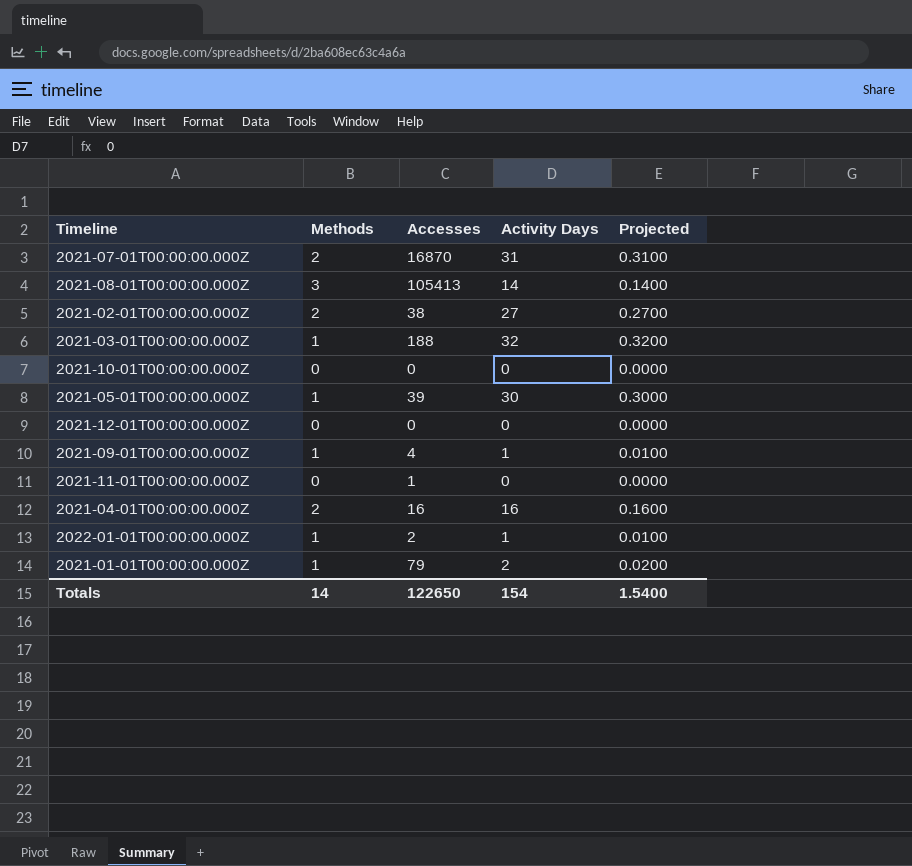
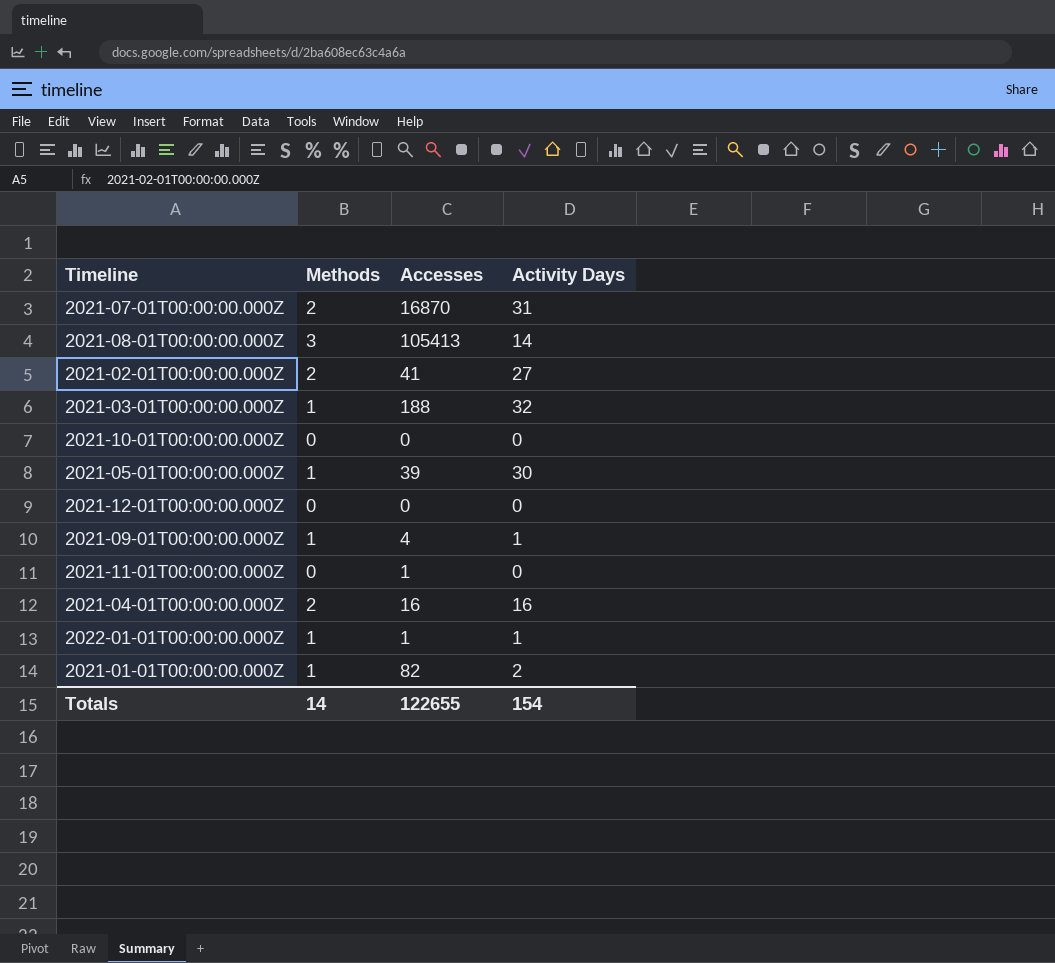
column Projected | formula: [Activity Days] * 0.01 -> none
2021-02-01T00:00:00.000Z | Accesses: 38 -> 41
2022-01-01T00:00:00.000Z | Accesses: 2 -> 1
2021-01-01T00:00:00.000Z | Accesses: 79 -> 82
Totals | Accesses: 122650 -> 122655

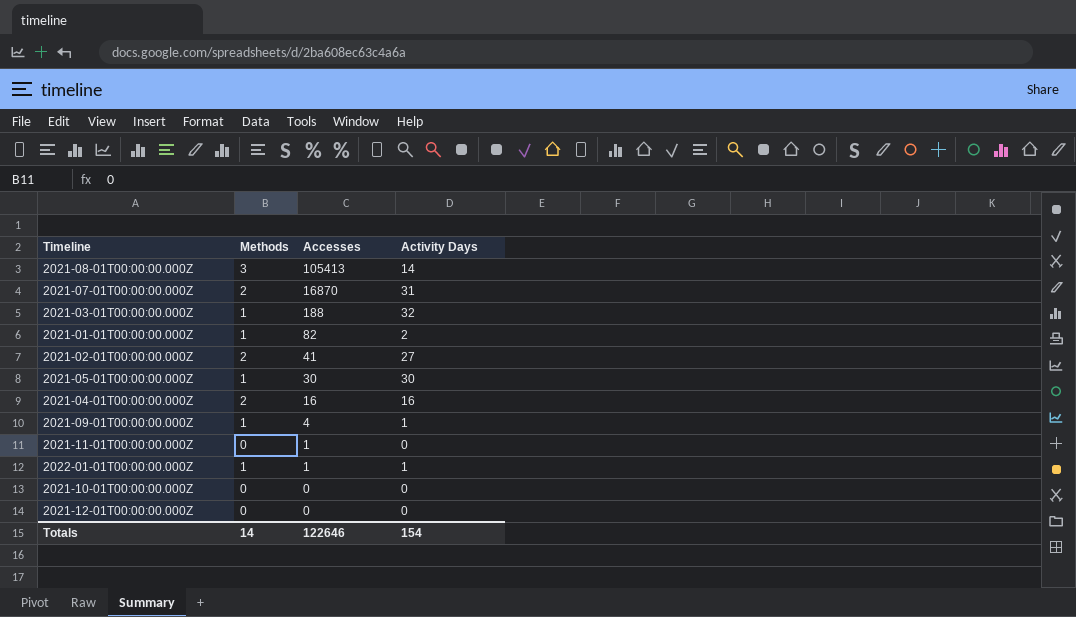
row order: none -> Accesses descending
2021-05-01T00:00:00.000Z | Accesses: 39 -> 30
Totals | Accesses: 122655 -> 122646

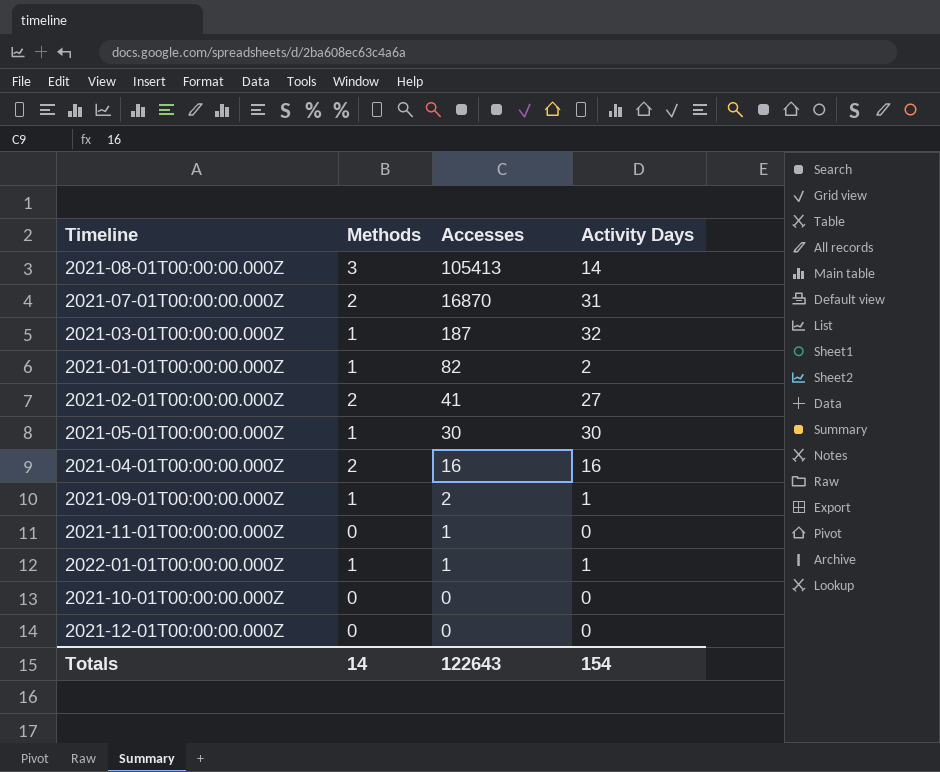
2021-03-01T00:00:00.000Z | Accesses: 188 -> 187
2021-09-01T00:00:00.000Z | Accesses: 4 -> 2
Totals | Accesses: 122646 -> 122643

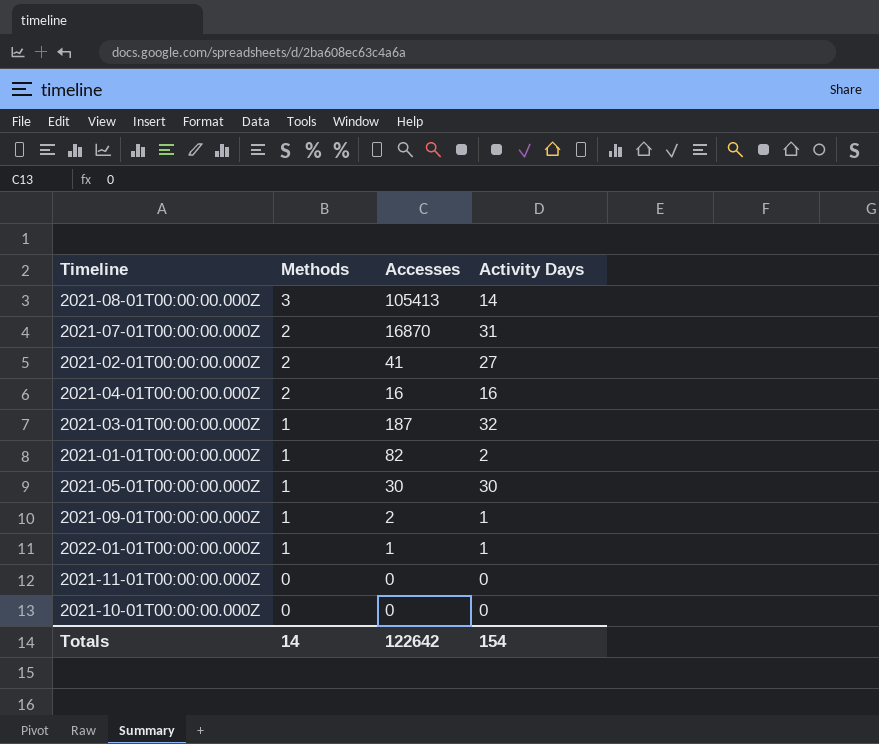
row order: Accesses descending -> Methods descending
row 2021-12-01T00:00:00.000Z: 0 | 0 | 0 -> none
2021-11-01T00:00:00.000Z | Accesses: 1 -> 0
Totals | Accesses: 122643 -> 122642

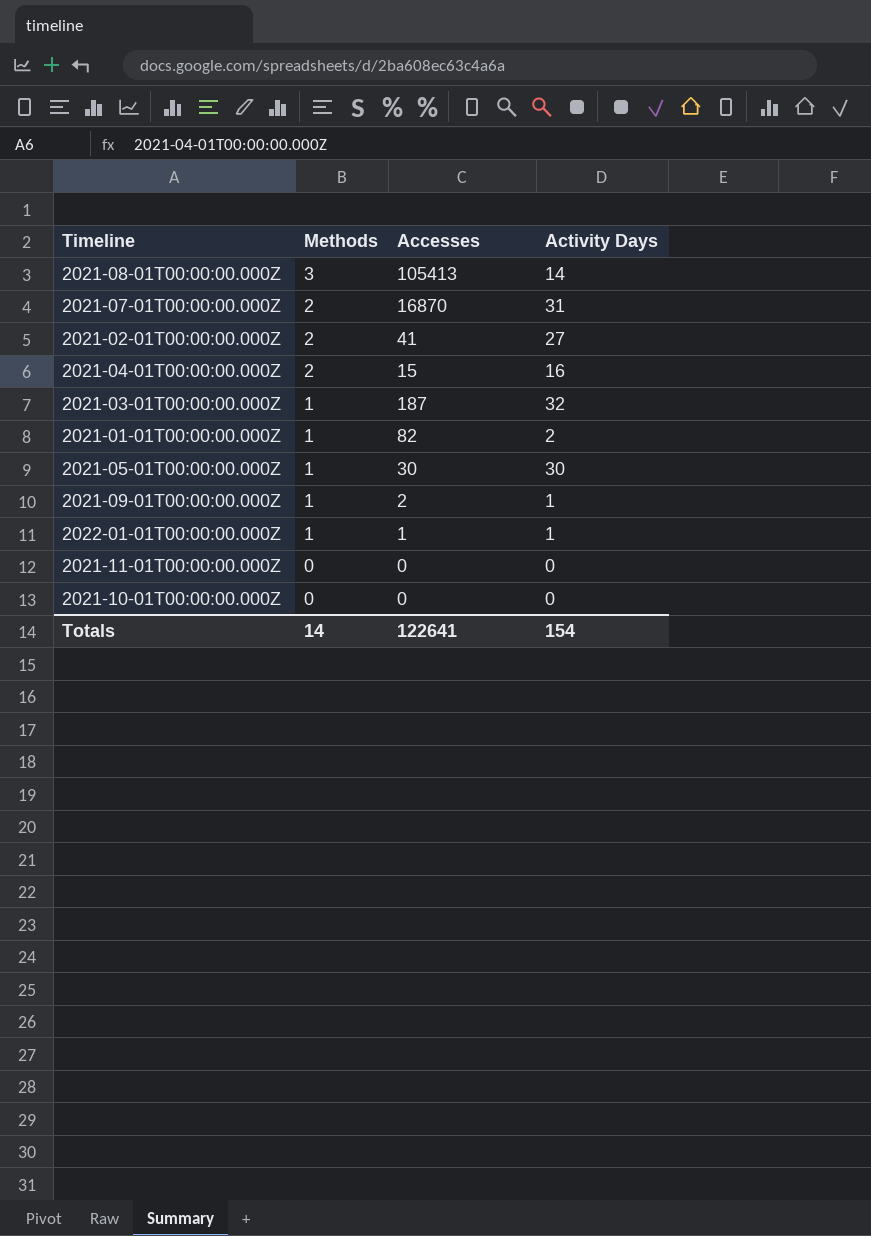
2021-04-01T00:00:00.000Z | Accesses: 16 -> 15
Totals | Accesses: 122642 -> 122641

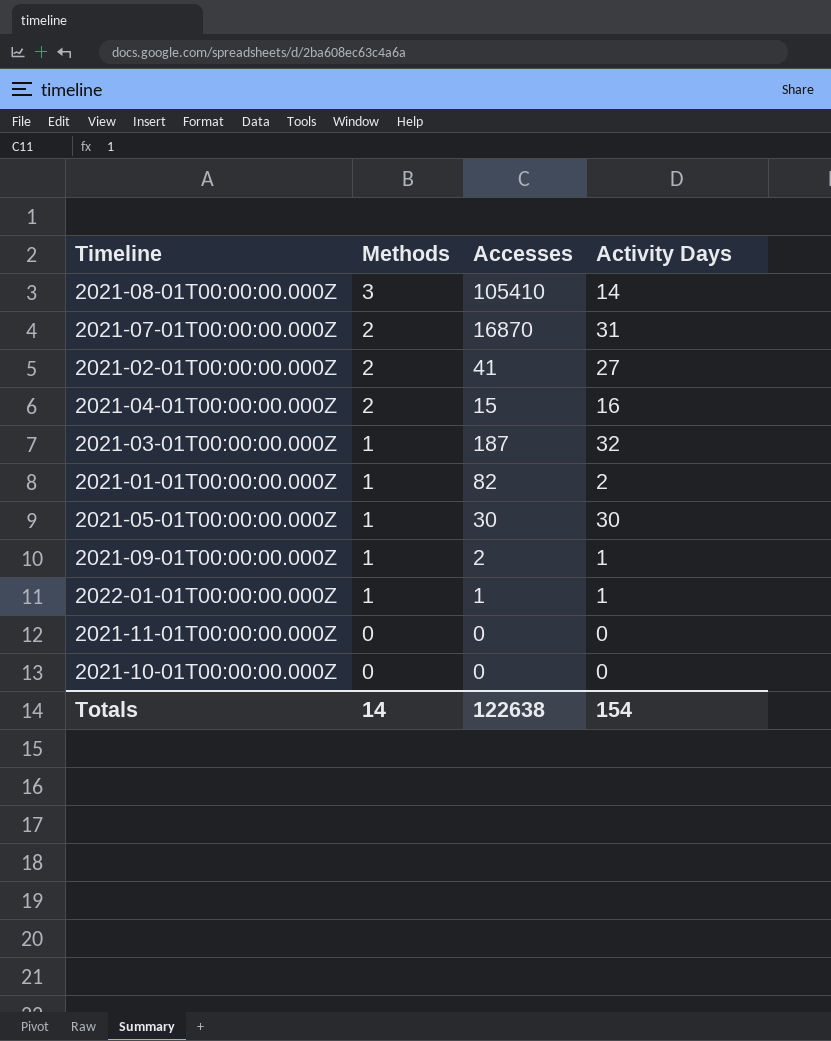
2021-08-01T00:00:00.000Z | Accesses: 105413 -> 105410
Totals | Accesses: 122641 -> 122638

